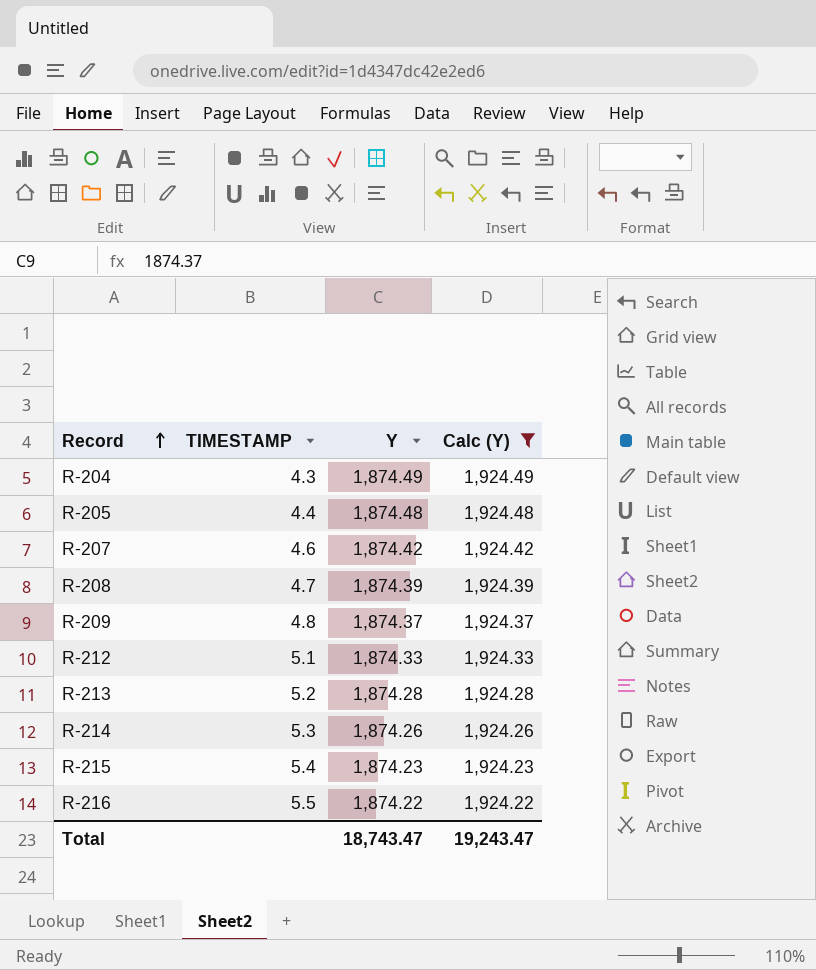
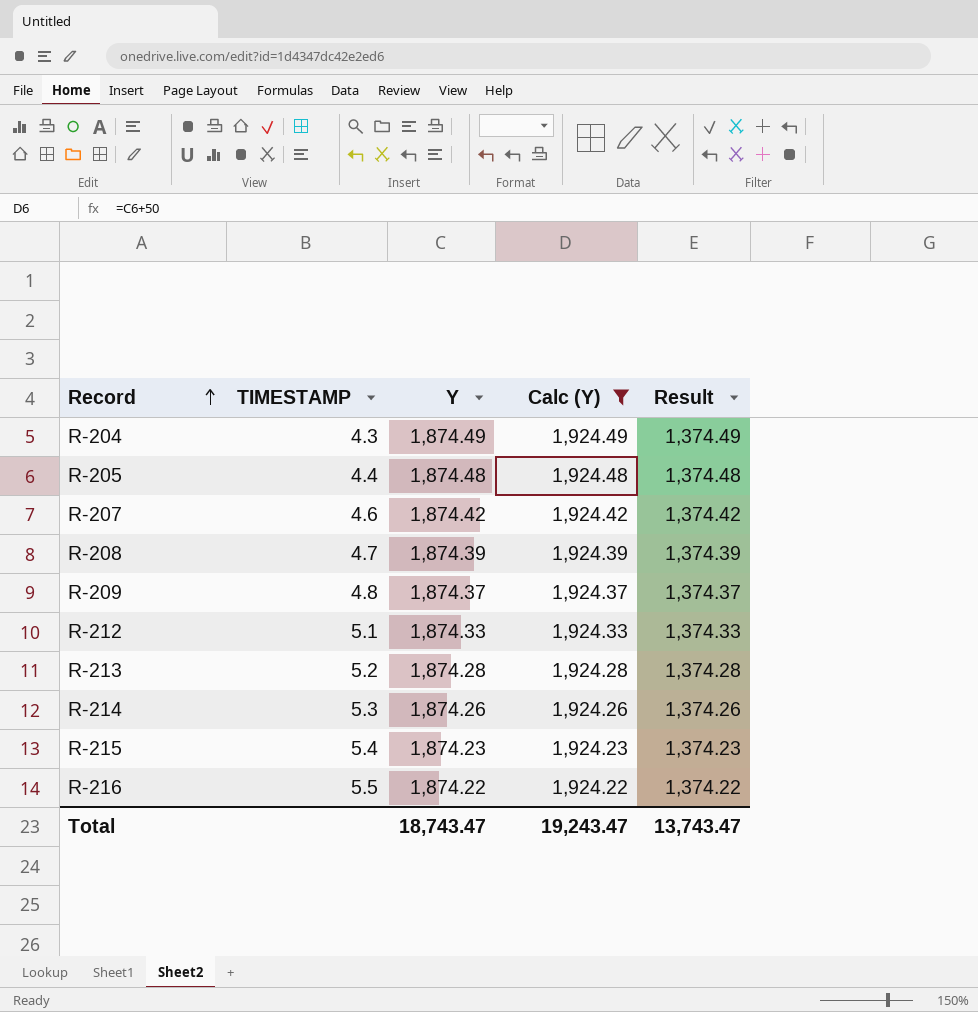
column Result | formula: none -> [Y] - 500

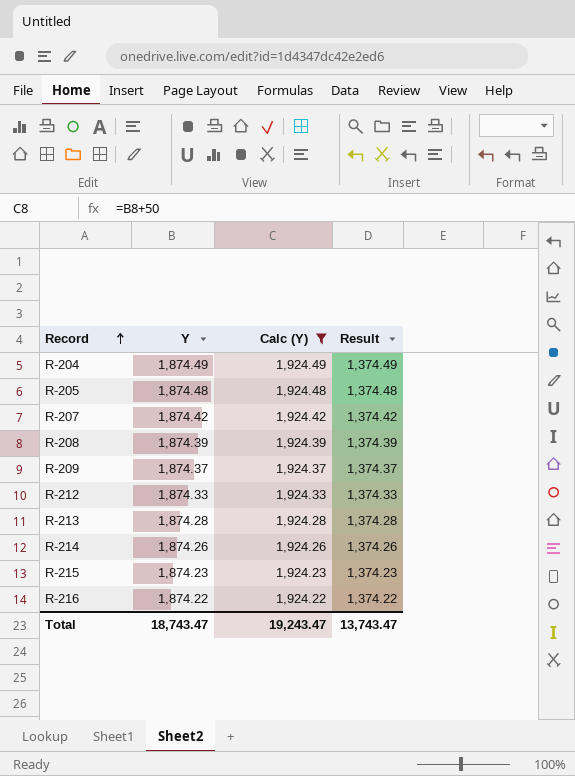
column TIMESTAMP | position: 2 -> none

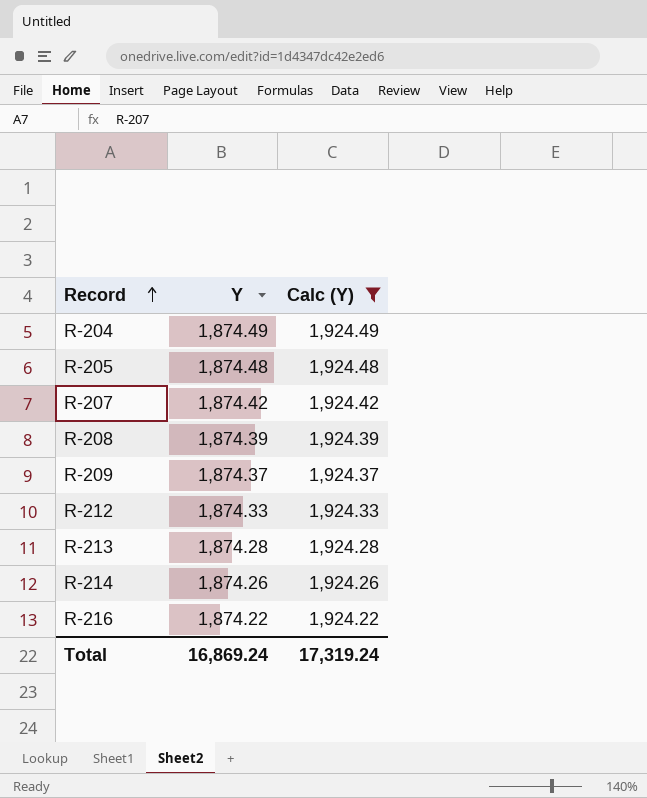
column Result | formula: [Y] - 500 -> none
row R-215: 1,874.23 | 1,924.23 | 1,374.23 -> none
Total | Y: 18,743.47 -> 16,869.24
Total | Calc (Y): 19,243.47 -> 17,319.24

